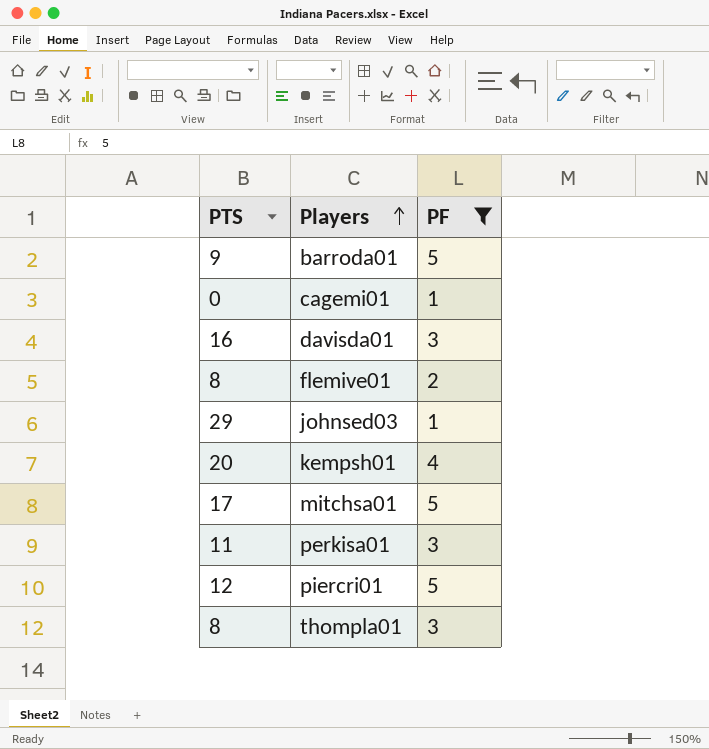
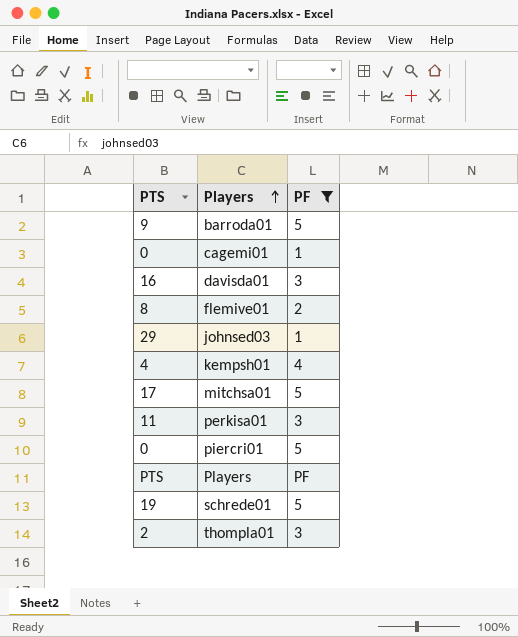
kempsh01 | PTS: 20 -> 4
piercri01 | PTS: 12 -> 0
row Players: none -> PTS | PF
row schrede01: none -> 19 | 5
thompla01 | PTS: 8 -> 2

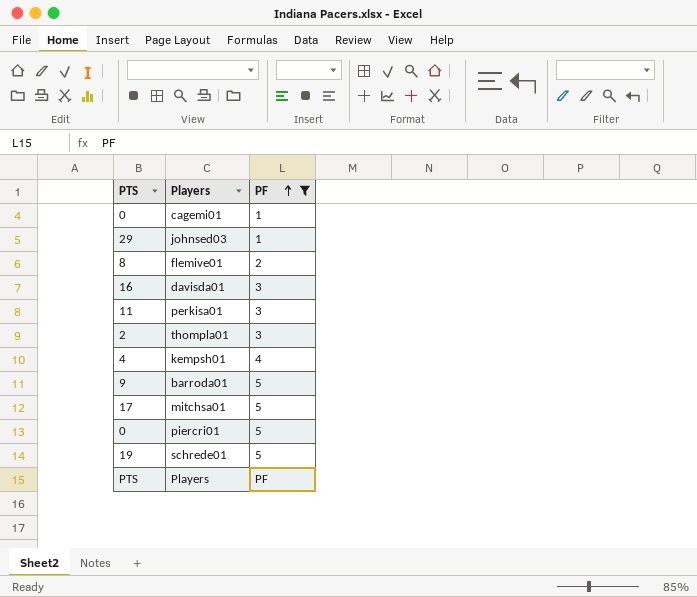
row order: Players ascending -> PF ascending

